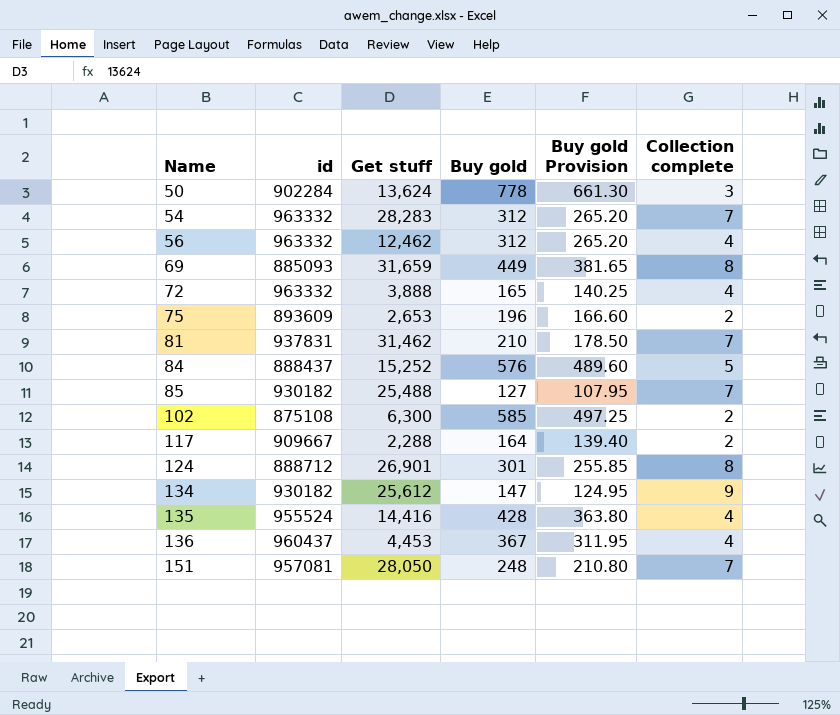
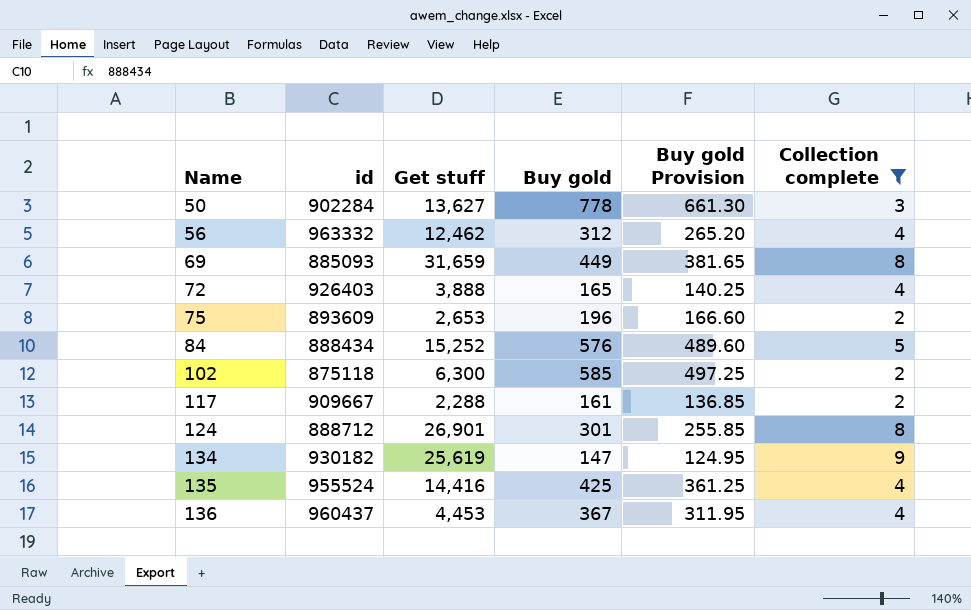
filter: none -> Collection complete != 7
50 | Get stuff: 13,624 -> 13,627
72 | id: 963332 -> 926403
84 | id: 888437 -> 888434
102 | id: 875108 -> 875118
117 | Buy gold: 164 -> 161
117 | Buy gold Provision: 139.40 -> 136.85
134 | Get stuff: 25,612 -> 25,619
135 | Buy gold: 428 -> 425
135 | Buy gold Provision: 363.80 -> 361.25

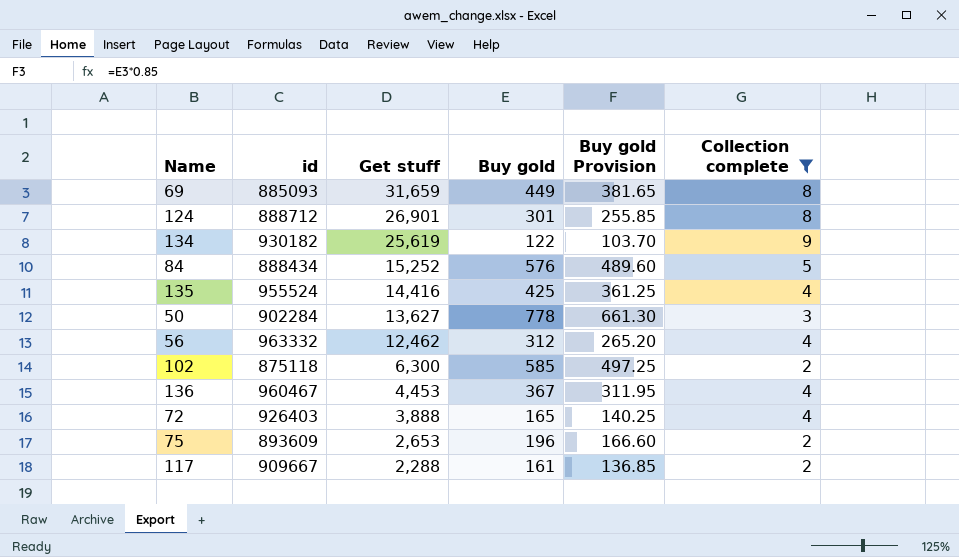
row order: Name ascending -> Get stuff descending
134 | Buy gold: 147 -> 122
134 | Buy gold Provision: 124.95 -> 103.70
136 | id: 960437 -> 960467

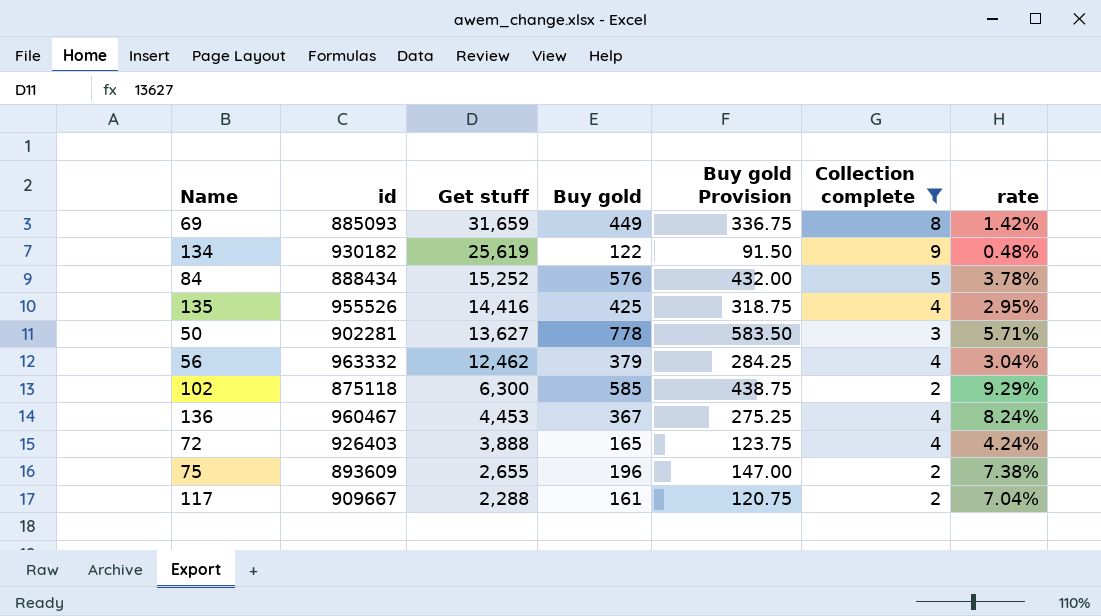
column Buy gold Provision | formula: [Buy gold] * 0.85 -> [Buy gold] * 0.75
column rate | formula: none -> [Buy gold] / [Get stuff]
row 124: 888712 | 26,901 | 301 | 255.85 | 8 -> none
135 | id: 955524 -> 955526
50 | id: 902284 -> 902281
56 | Buy gold: 312 -> 379
75 | Get stuff: 2,653 -> 2,655

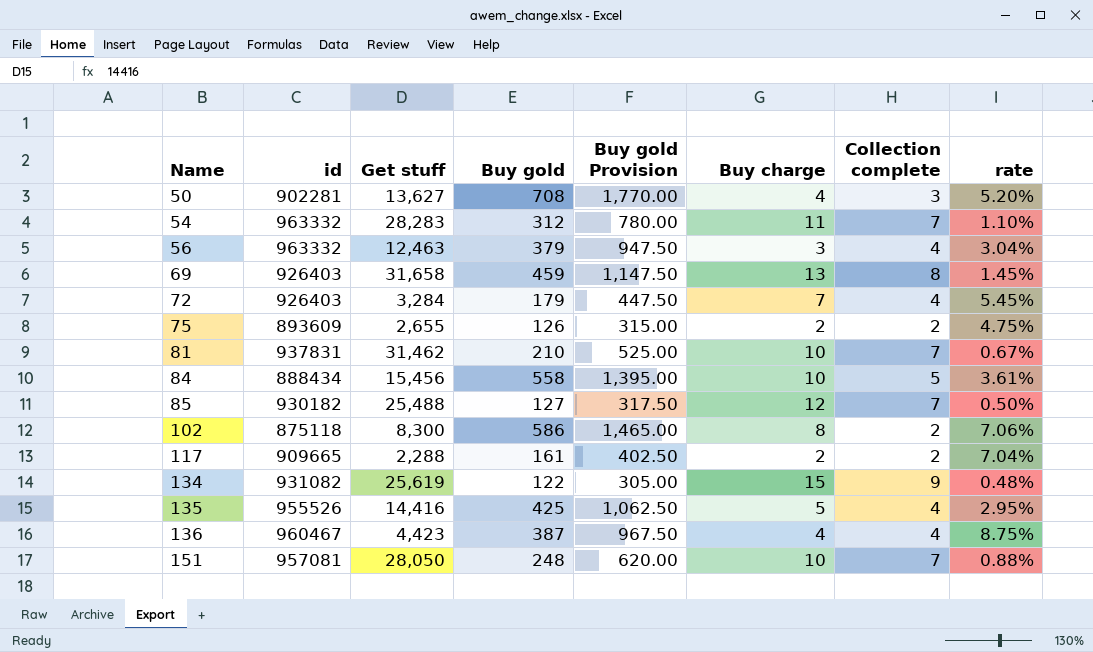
filter: Collection complete != 7 -> none
row order: Get stuff descending -> Name ascending
column Buy gold Provision | formula: [Buy gold] * 0.75 -> [Buy gold] * 2.5
column Buy charge | position: none -> 6
50 | Buy gold: 778 -> 708
50 | rate: 5.71% -> 5.20%
56 | Get stuff: 12,462 -> 12,463
69 | id: 885093 -> 926403
69 | Get stuff: 31,659 -> 31,658
69 | Buy gold: 449 -> 459
69 | rate: 1.42% -> 1.45%
72 | Get stuff: 3,888 -> 3,284
72 | Buy gold: 165 -> 179
72 | rate: 4.24% -> 5.45%
75 | Buy gold: 196 -> 126
75 | rate: 7.38% -> 4.75%
84 | Get stuff: 15,252 -> 15,456
84 | Buy gold: 576 -> 558
84 | rate: 3.78% -> 3.61%
102 | Get stuff: 6,300 -> 8,300
102 | Buy gold: 585 -> 586
102 | rate: 9.29% -> 7.06%
117 | id: 909667 -> 909665
134 | id: 930182 -> 931082
136 | Get stuff: 4,453 -> 4,423
136 | Buy gold: 367 -> 387
136 | rate: 8.24% -> 8.75%

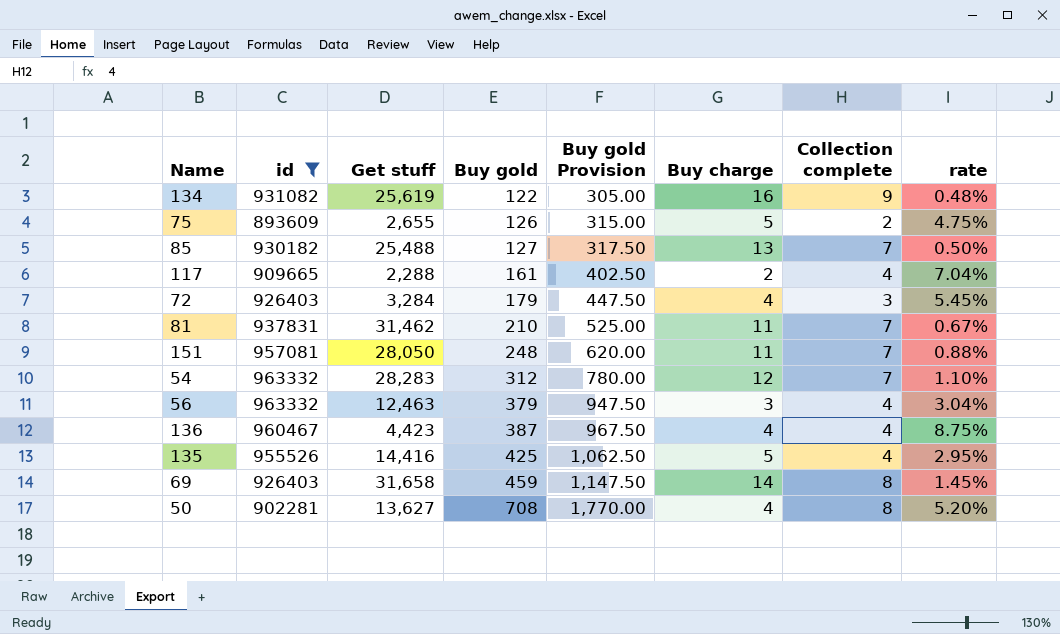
filter: none -> id >= 893609
row order: Name ascending -> Buy gold ascending
134 | Buy charge: 15 -> 16
75 | Buy charge: 2 -> 5
85 | Buy charge: 12 -> 13
117 | Collection complete: 2 -> 4
72 | Buy charge: 7 -> 4
72 | Collection complete: 4 -> 3
81 | Buy charge: 10 -> 11
151 | Buy charge: 10 -> 11
54 | Buy charge: 11 -> 12
69 | Buy charge: 13 -> 14
50 | Collection complete: 3 -> 8

